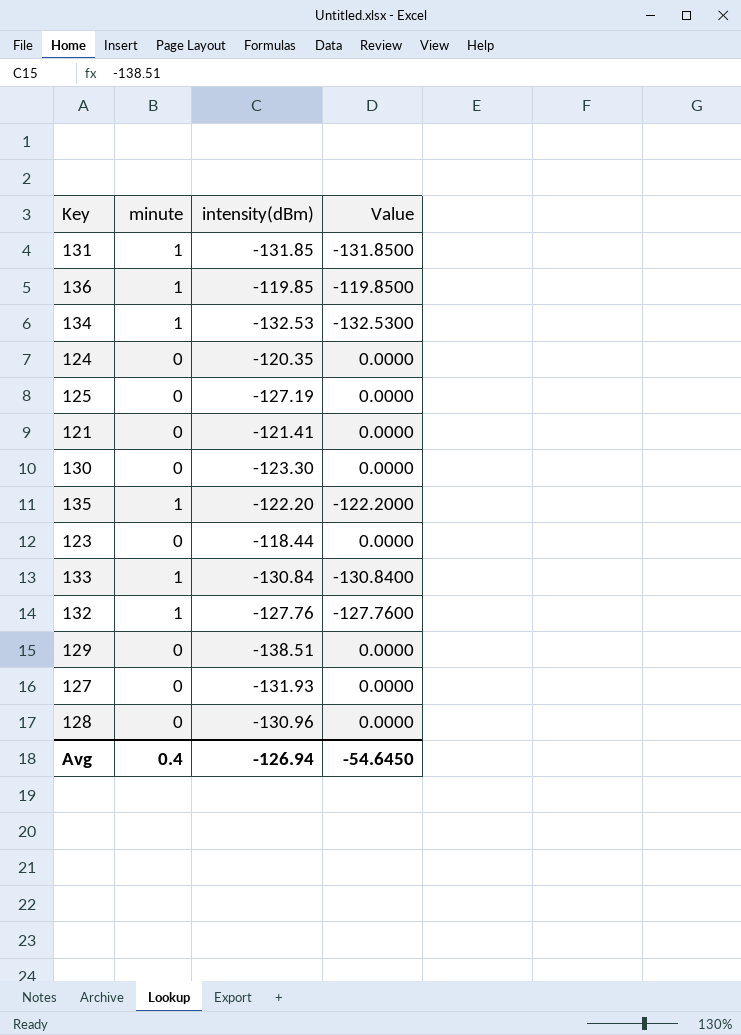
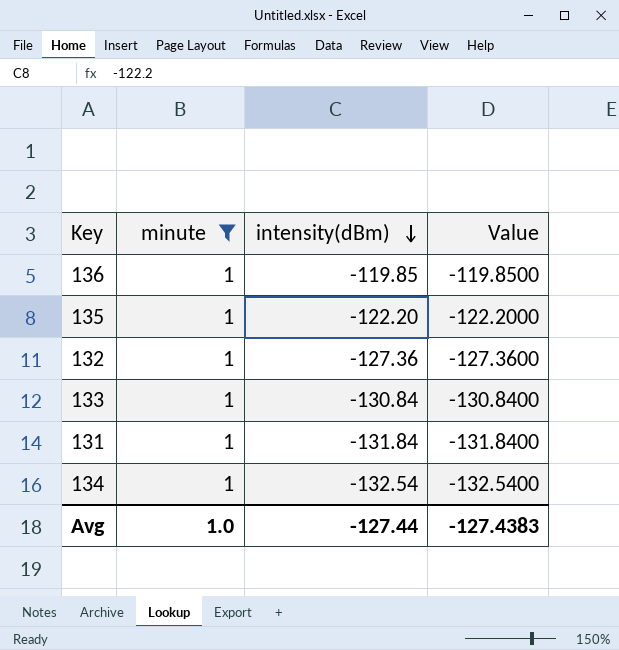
filter: none -> minute = 1
row order: none -> intensity(dBm) descending
132 | intensity(dBm): -127.76 -> -127.36
132 | Value: -127.7600 -> -127.3600
131 | intensity(dBm): -131.85 -> -131.84
131 | Value: -131.8500 -> -131.8400
134 | intensity(dBm): -132.53 -> -132.54
134 | Value: -132.5300 -> -132.5400
Avg | minute: 0.4 -> 1.0
Avg | intensity(dBm): -126.94 -> -127.44
Avg | Value: -54.6450 -> -127.4383

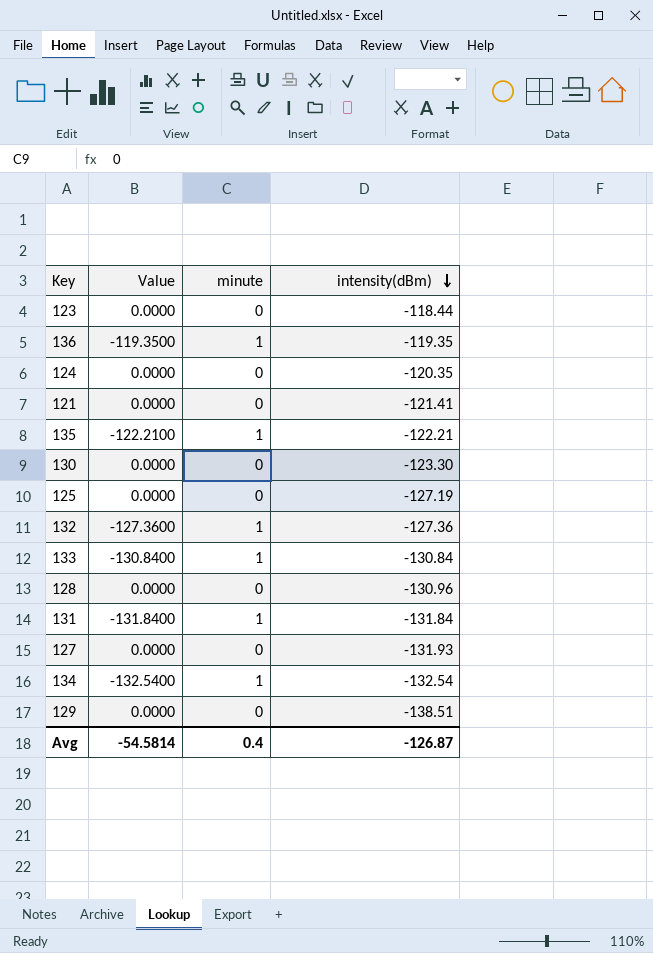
filter: minute = 1 -> none
column Value | position: 4 -> 2
136 | Value: -119.8500 -> -119.3500
136 | intensity(dBm): -119.85 -> -119.35
135 | Value: -122.2000 -> -122.2100
135 | intensity(dBm): -122.20 -> -122.21
Avg | Value: -127.4383 -> -54.5814
Avg | minute: 1.0 -> 0.4
Avg | intensity(dBm): -127.44 -> -126.87

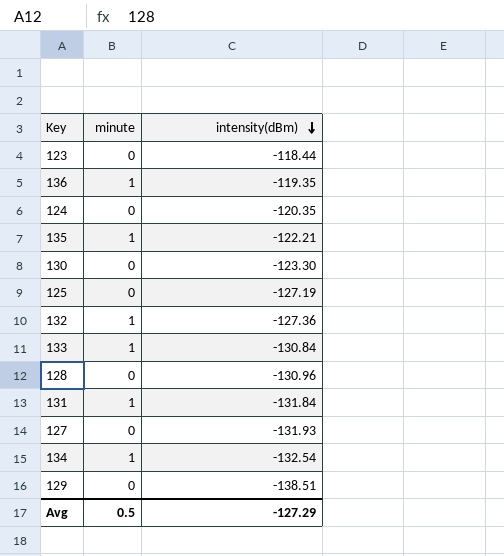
column Value | formula: [minute] * [intensity(dBm)] -> none
row 121: 0.0000 | 0 | -121.41 -> none
Avg | minute: 0.4 -> 0.5
Avg | intensity(dBm): -126.87 -> -127.29

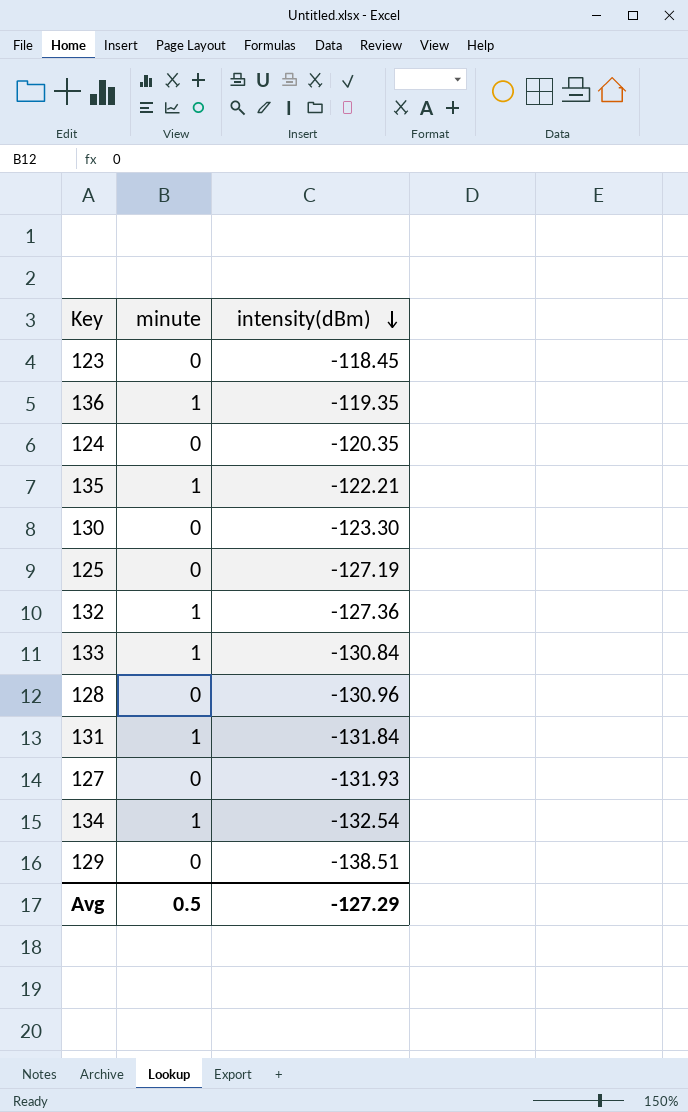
123 | intensity(dBm): -118.44 -> -118.45

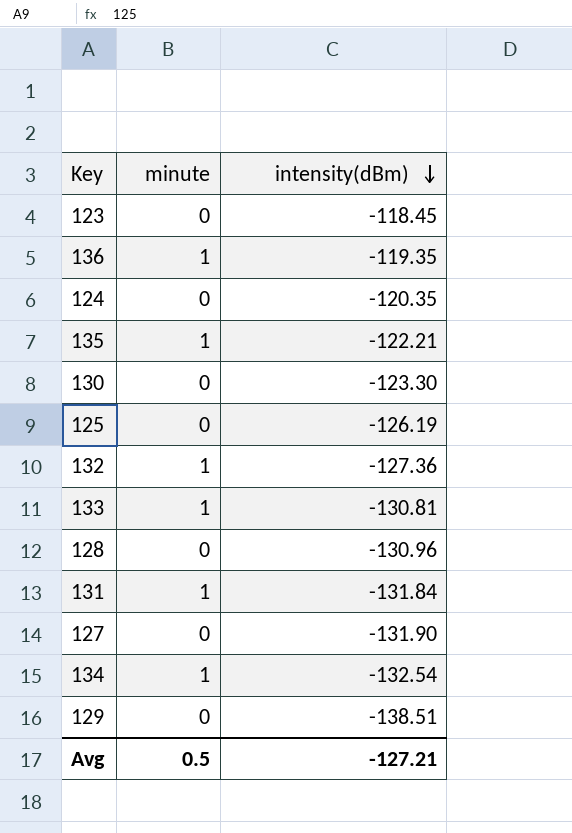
125 | intensity(dBm): -127.19 -> -126.19
133 | intensity(dBm): -130.84 -> -130.81
127 | intensity(dBm): -131.93 -> -131.90
Avg | intensity(dBm): -127.29 -> -127.21

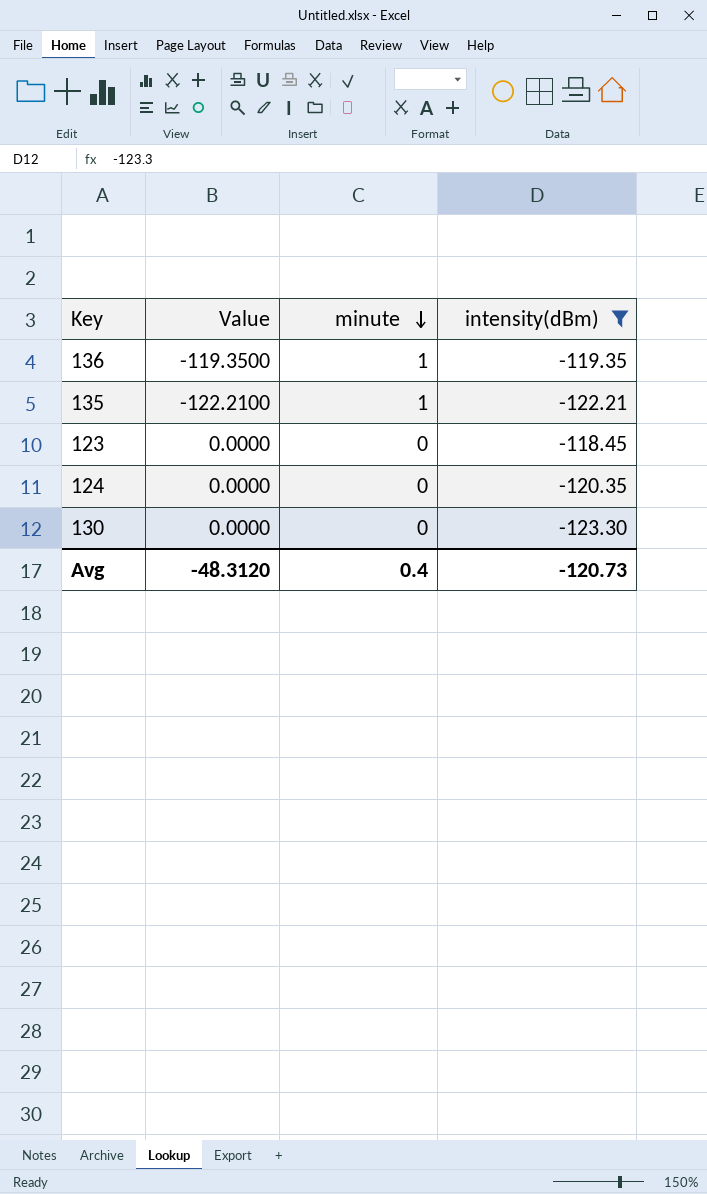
filter: none -> intensity(dBm) >= -123.30
row order: intensity(dBm) descending -> minute descending
column Value | formula: none -> [minute] * [intensity(dBm)]
Avg | minute: 0.5 -> 0.4
Avg | intensity(dBm): -127.21 -> -120.73

